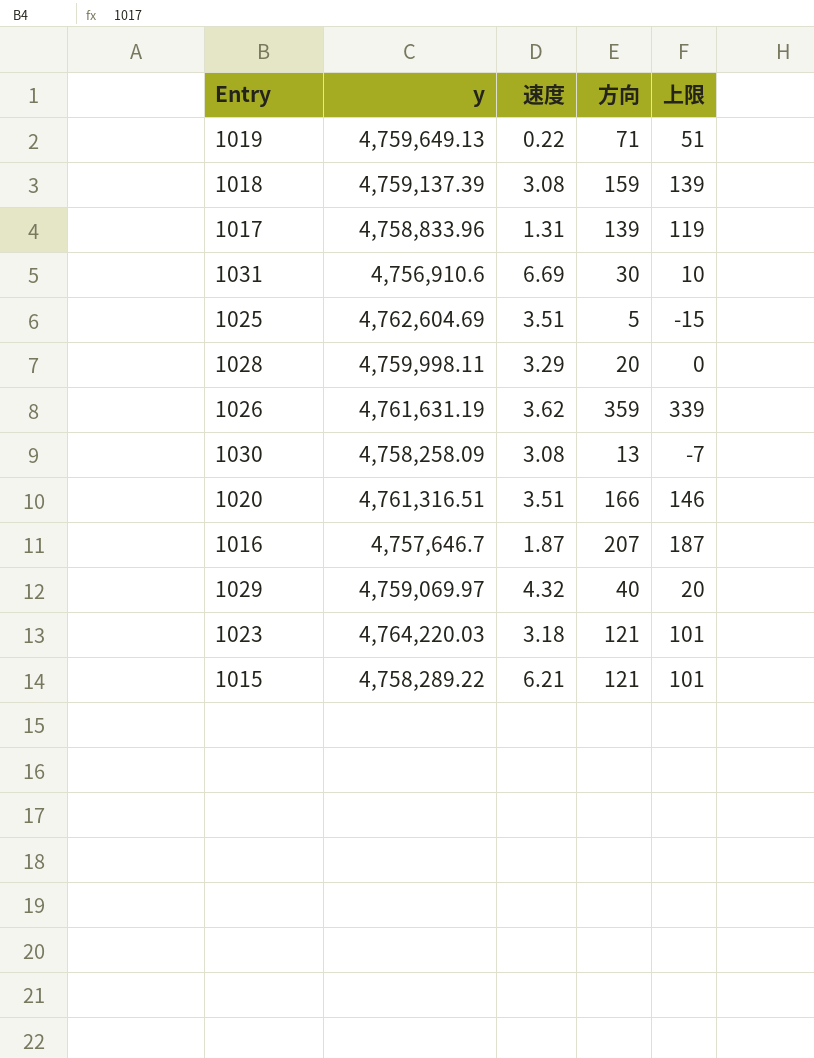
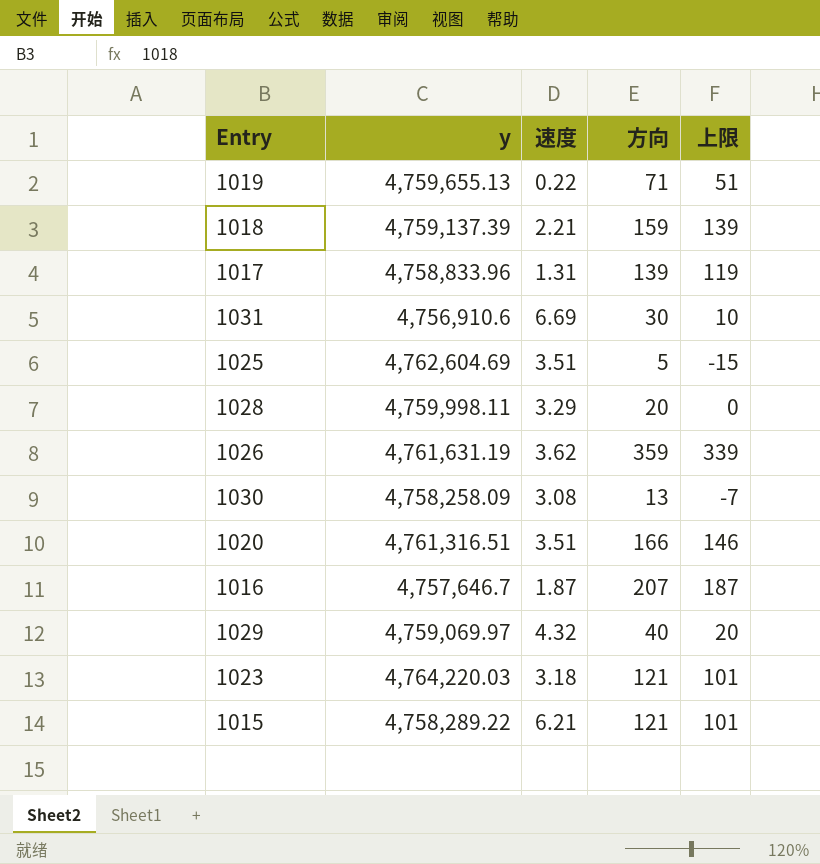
1019 | y: 4,759,649.13 -> 4,759,655.13
1018 | 速度: 3.08 -> 2.21

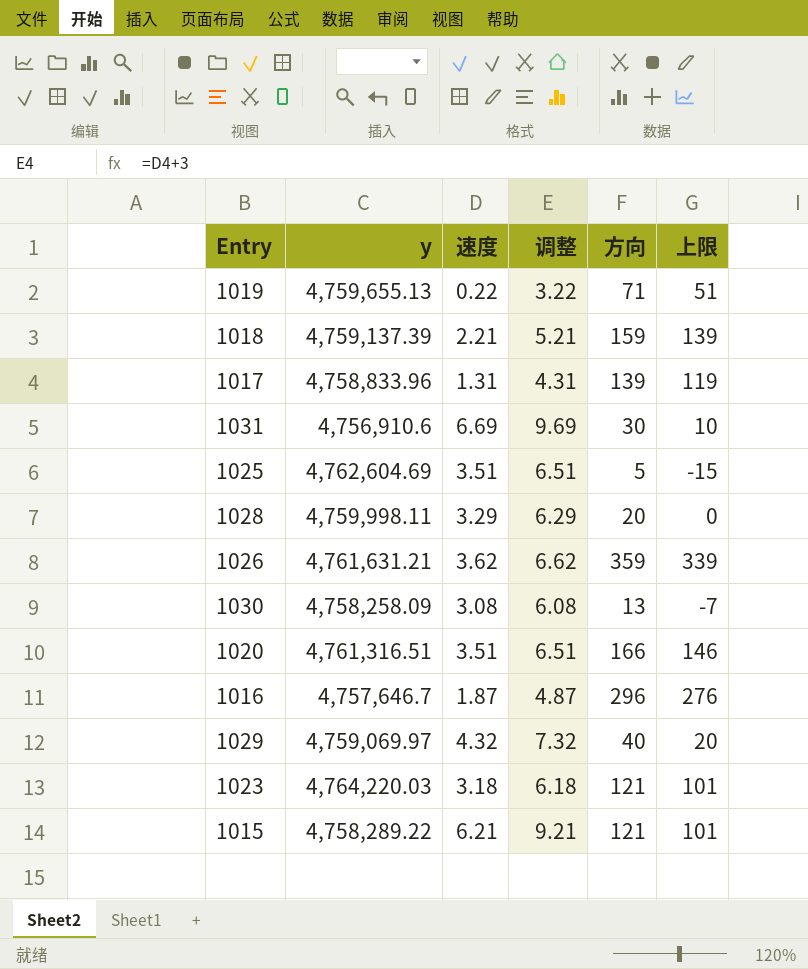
column 调整 | formula: none -> [速度] + 3
1026 | y: 4,761,631.19 -> 4,761,631.21
1016 | 方向: 207 -> 296
1016 | 上限: 187 -> 276

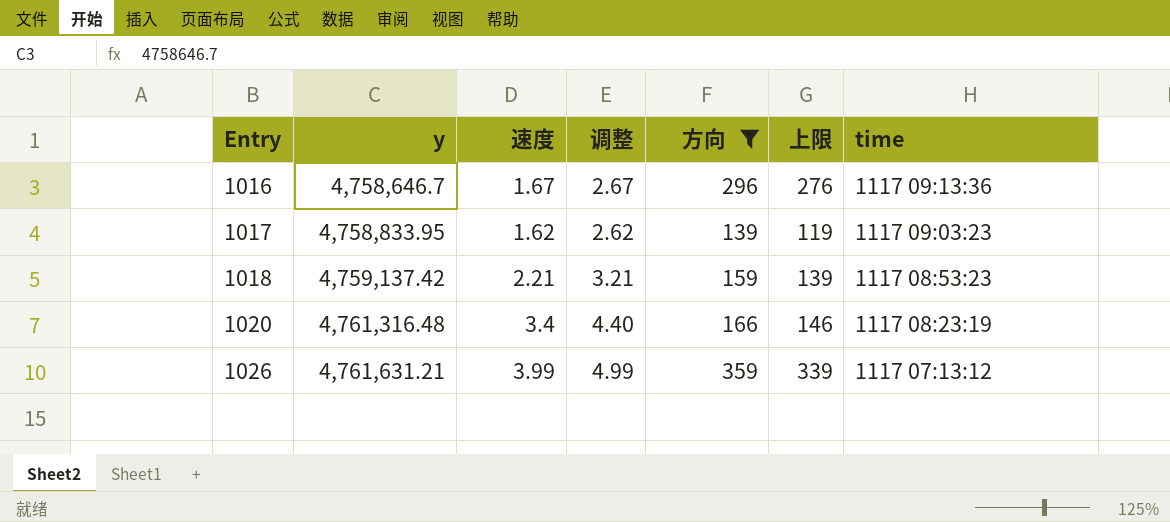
filter: none -> 方向 >= 139
row order: none -> Entry ascending
column 调整 | formula: [速度] + 3 -> [速度] + 1
column time | position: none -> 7
1016 | y: 4,757,646.7 -> 4,758,646.7
1016 | 速度: 1.87 -> 1.67
1017 | y: 4,758,833.96 -> 4,758,833.95
1017 | 速度: 1.31 -> 1.62
1018 | y: 4,759,137.39 -> 4,759,137.42
1020 | y: 4,761,316.51 -> 4,761,316.48
1020 | 速度: 3.51 -> 3.4
1026 | 速度: 3.62 -> 3.99

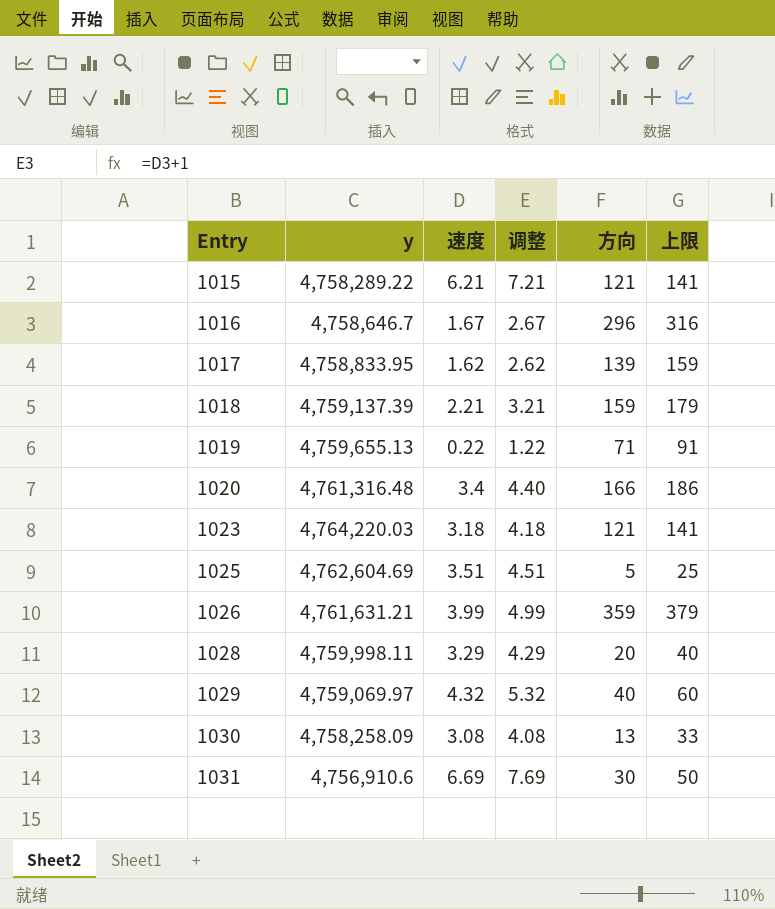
filter: 方向 >= 139 -> none
column time | position: 7 -> none
column 上限 | formula: [方向] - 20 -> [方向] + 20
1018 | y: 4,759,137.42 -> 4,759,137.39

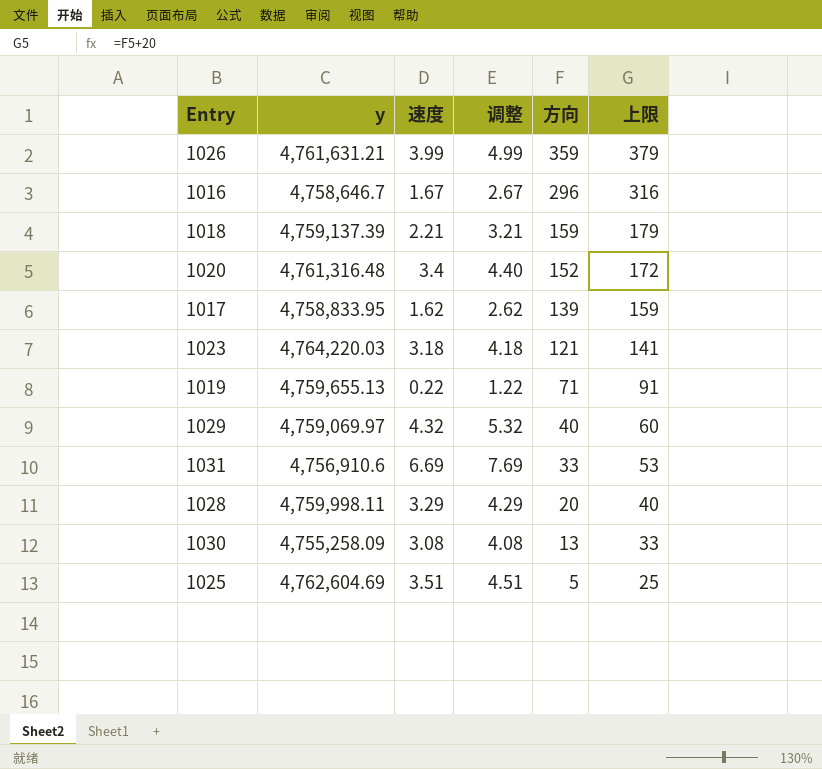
row order: Entry ascending -> 方向 descending
row 1015: 4,758,289.22 | 6.21 | 7.21 | 121 | 141 -> none
1020 | 方向: 166 -> 152
1020 | 上限: 186 -> 172
1031 | 方向: 30 -> 33
1031 | 上限: 50 -> 53
1030 | y: 4,758,258.09 -> 4,755,258.09

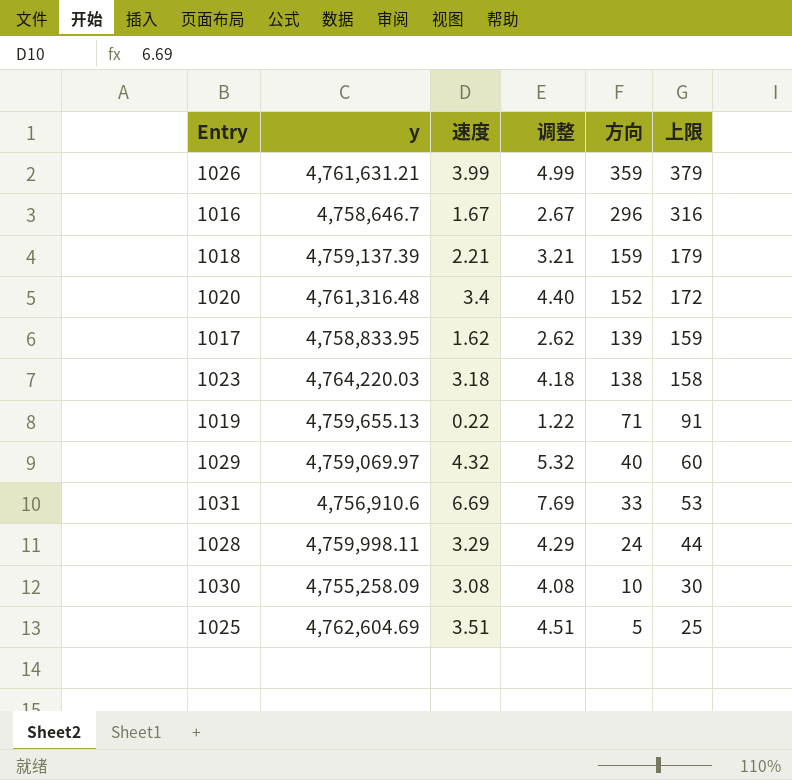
1023 | 方向: 121 -> 138
1023 | 上限: 141 -> 158
1028 | 方向: 20 -> 24
1028 | 上限: 40 -> 44
1030 | 方向: 13 -> 10
1030 | 上限: 33 -> 30

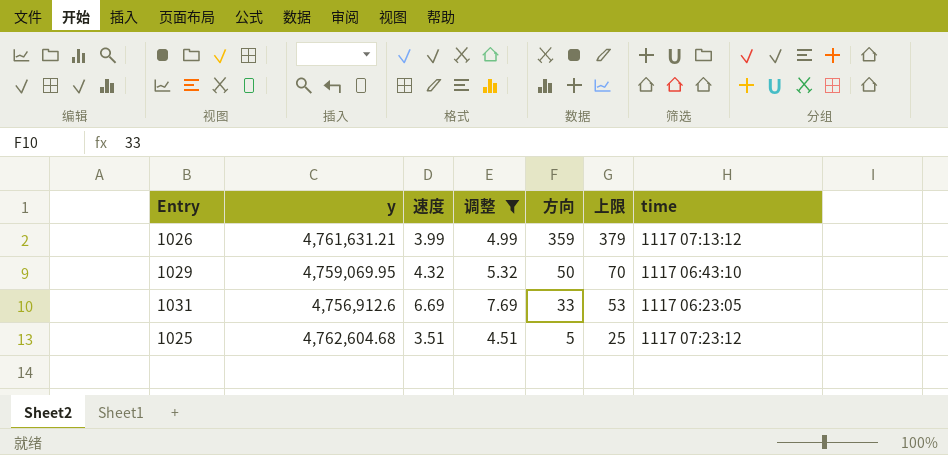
filter: none -> 调整 >= 4.51
column time | position: none -> 7
1029 | y: 4,759,069.97 -> 4,759,069.95
1029 | 方向: 40 -> 50
1029 | 上限: 60 -> 70
1031 | y: 4,756,910.6 -> 4,756,912.6
1025 | y: 4,762,604.69 -> 4,762,604.68

